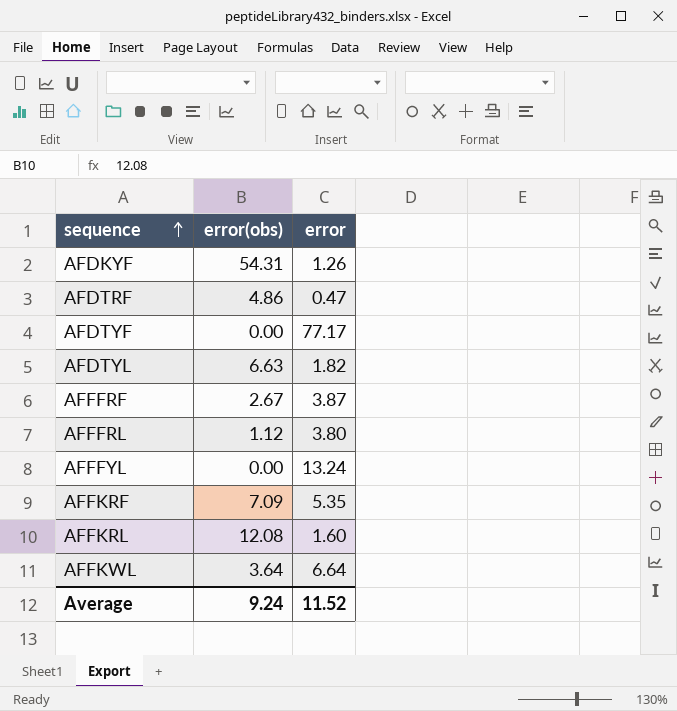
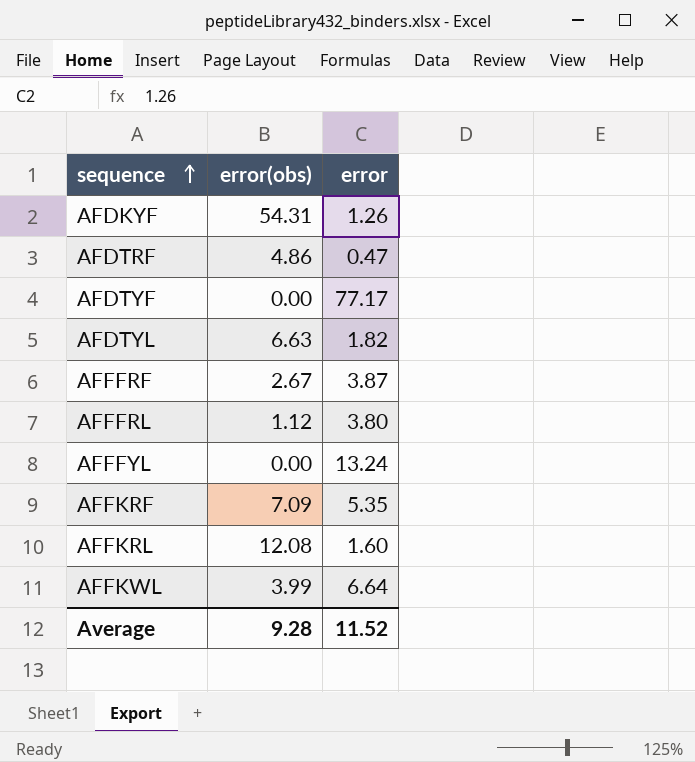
AFFKWL | error(obs): 3.64 -> 3.99
Average | error(obs): 9.24 -> 9.28

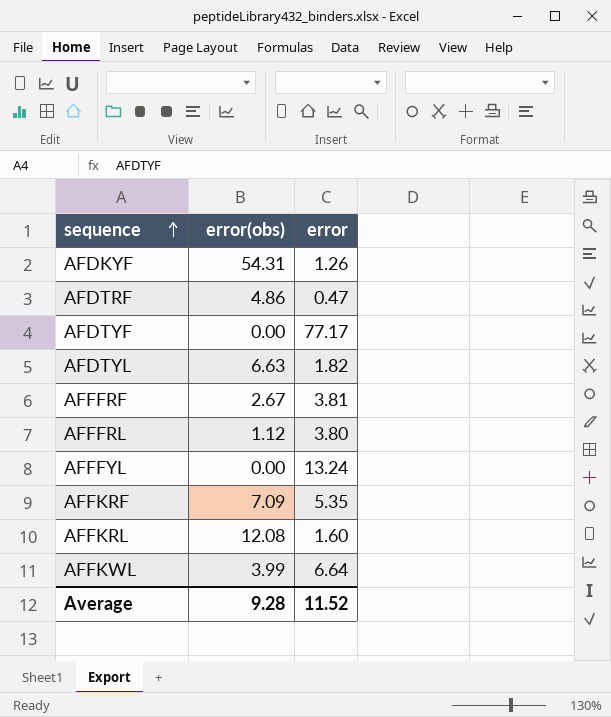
AFFFRF | error: 3.87 -> 3.81

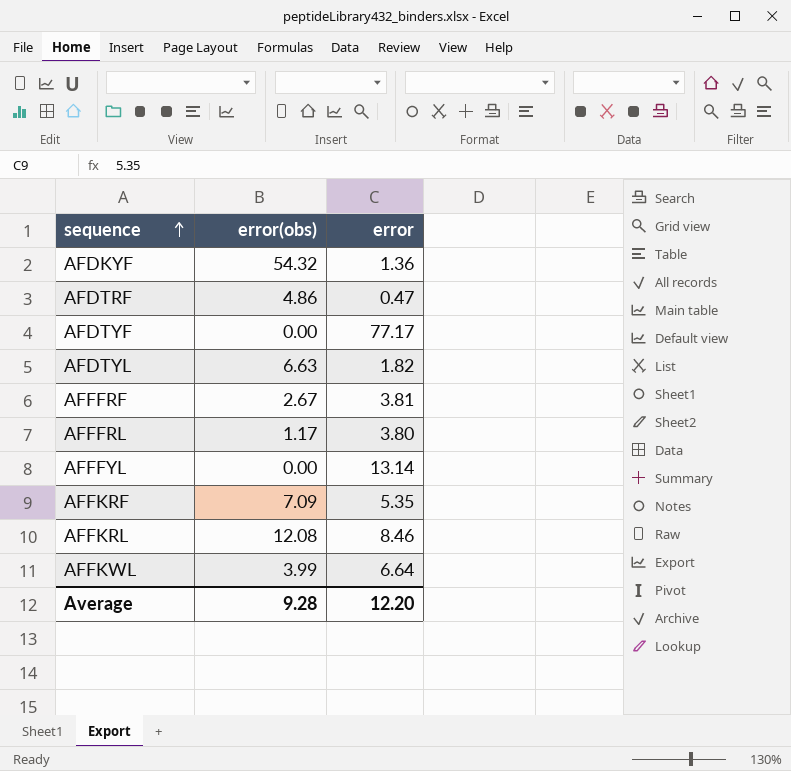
AFDKYF | error(obs): 54.31 -> 54.32
AFDKYF | error: 1.26 -> 1.36
AFFFRL | error(obs): 1.12 -> 1.17
AFFFYL | error: 13.24 -> 13.14
AFFKRL | error: 1.60 -> 8.46
Average | error: 11.52 -> 12.20

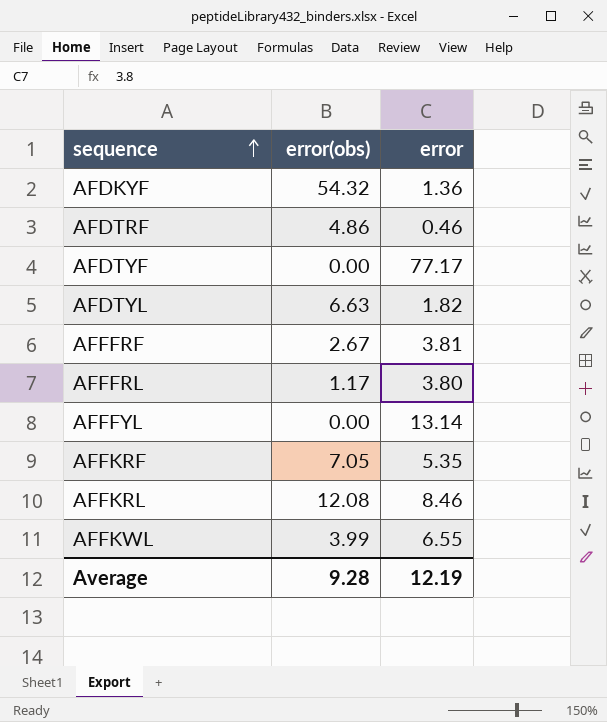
AFDTRF | error: 0.47 -> 0.46
AFFKRF | error(obs): 7.09 -> 7.05
AFFKWL | error: 6.64 -> 6.55
Average | error: 12.20 -> 12.19

